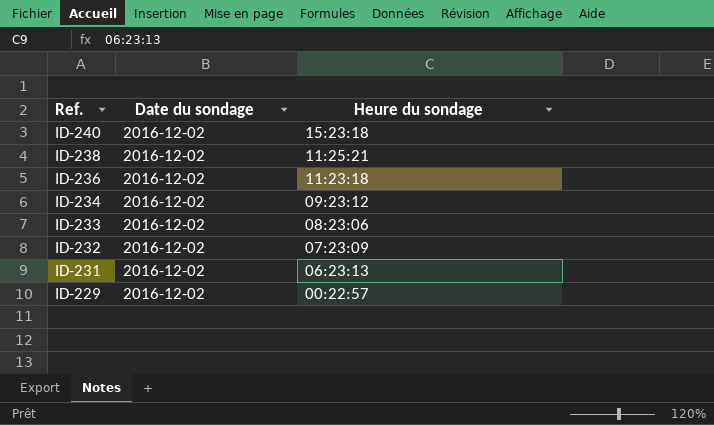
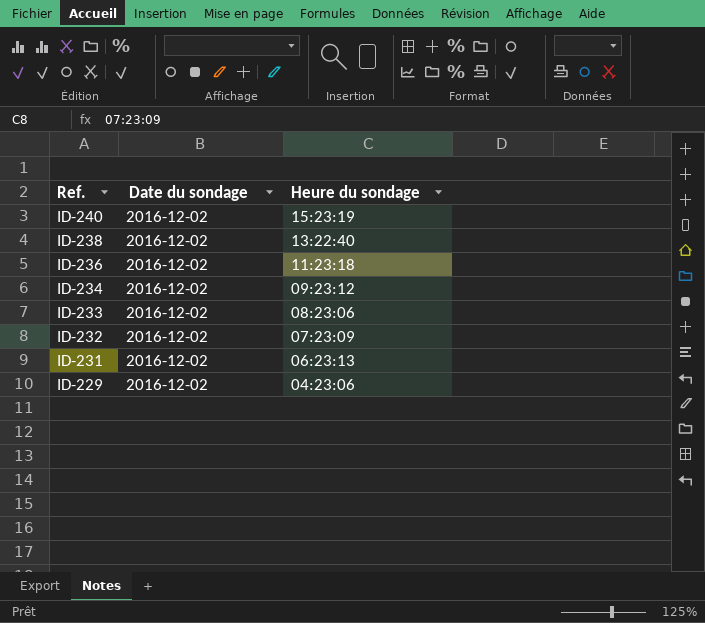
ID-240 | Heure du sondage: 15:23:18 -> 15:23:19
ID-238 | Heure du sondage: 11:25:21 -> 13:22:40
ID-229 | Heure du sondage: 00:22:57 -> 04:23:06

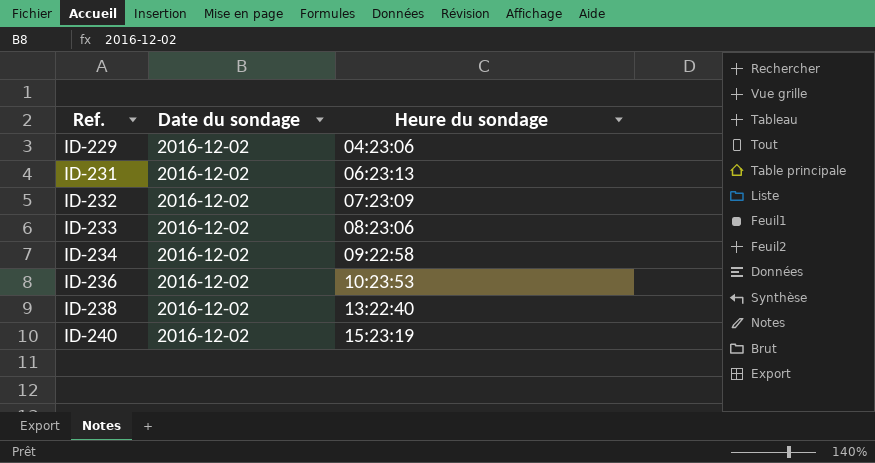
row order: Ref. descending -> Ref. ascending
ID-234 | Heure du sondage: 09:23:12 -> 09:22:58
ID-236 | Heure du sondage: 11:23:18 -> 10:23:53

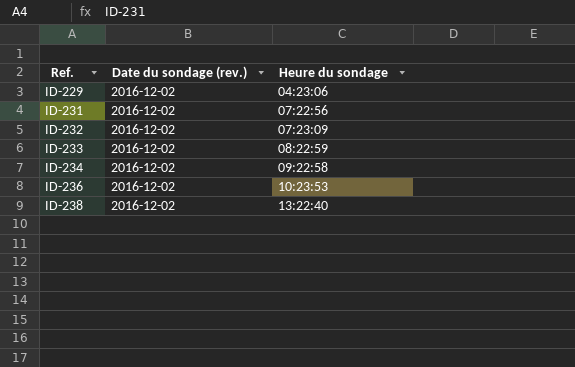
column name: Date du sondage -> Date du sondage (rev.)
row ID-240: 2016-12-02 | 15:23:19 -> none
ID-231 | Heure du sondage: 06:23:13 -> 07:22:56
ID-233 | Heure du sondage: 08:23:06 -> 08:22:59

